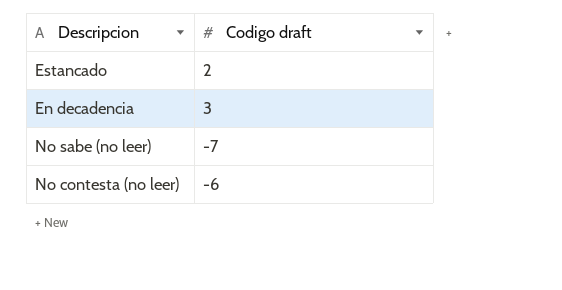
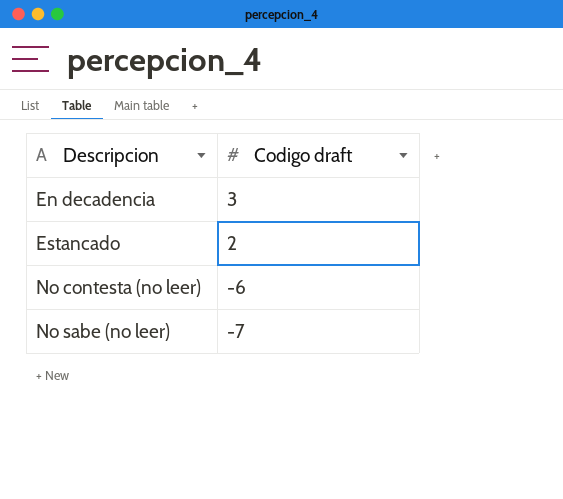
row order: none -> Descripcion ascending

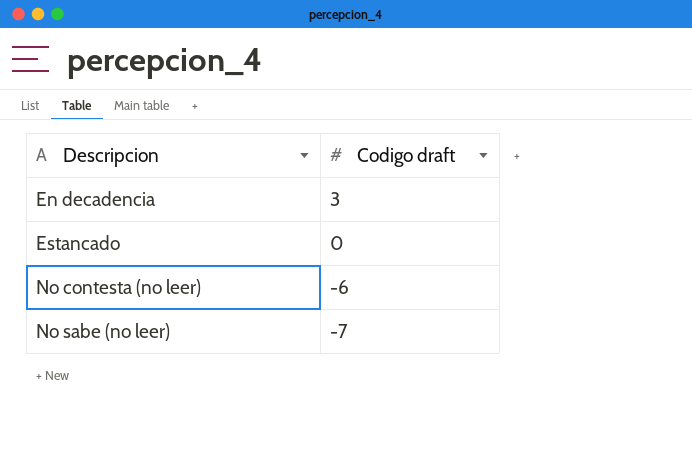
Estancado | Codigo draft: 2 -> 0

